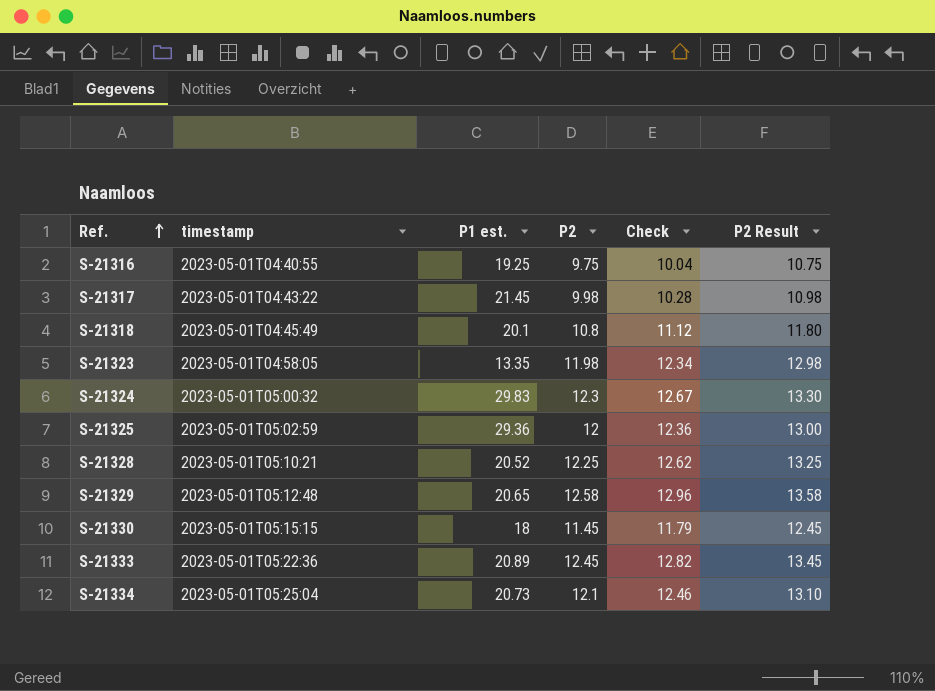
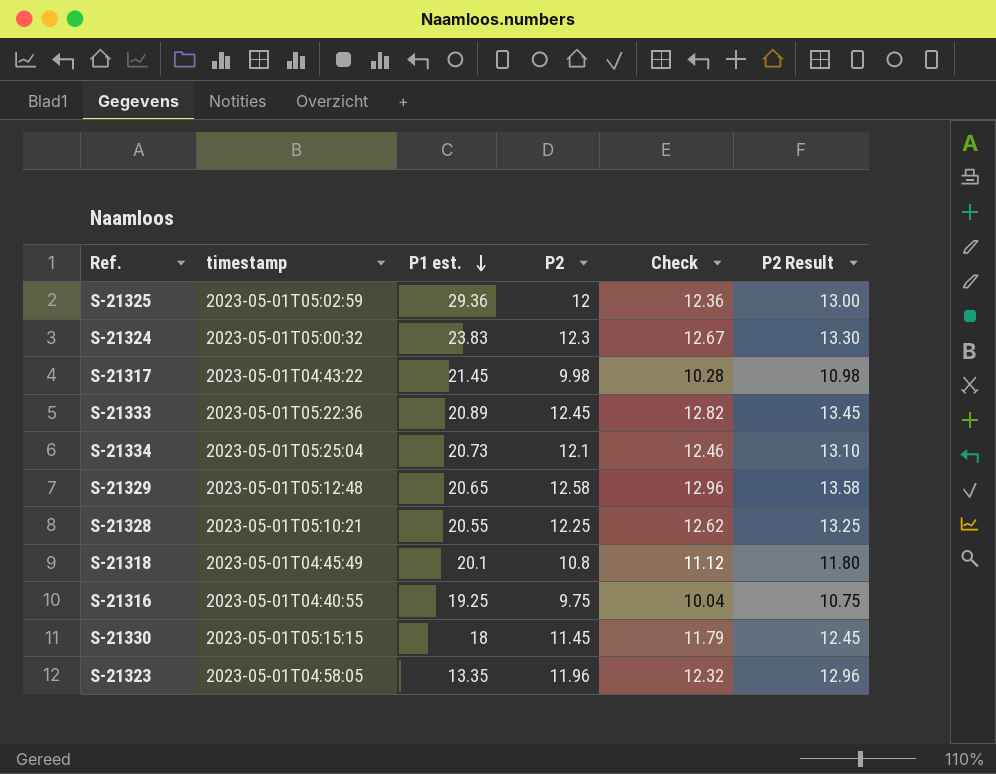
row order: Ref. ascending -> P1 est. descending
S-21324 | P1 est.: 29.83 -> 23.83
S-21328 | P1 est.: 20.52 -> 20.55
S-21323 | P2: 11.98 -> 11.96
S-21323 | Check: 12.34 -> 12.32
S-21323 | P2 Result: 12.98 -> 12.96

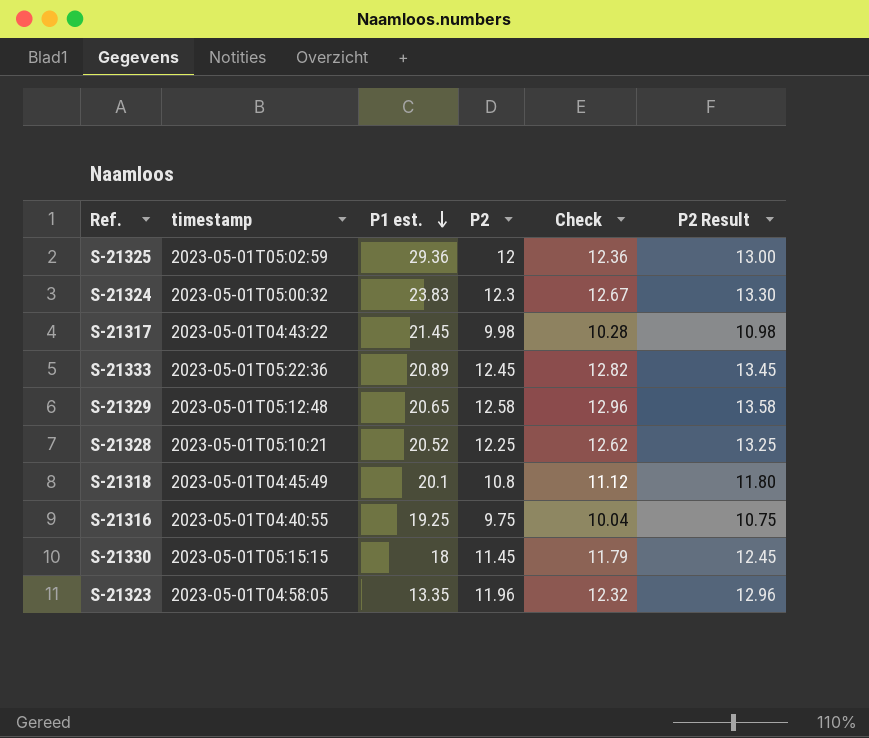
row S-21334: 2023-05-01T05:25:04 | 20.73 | 12.1 | 12.46 | 13.10 -> none
S-21328 | P1 est.: 20.55 -> 20.52

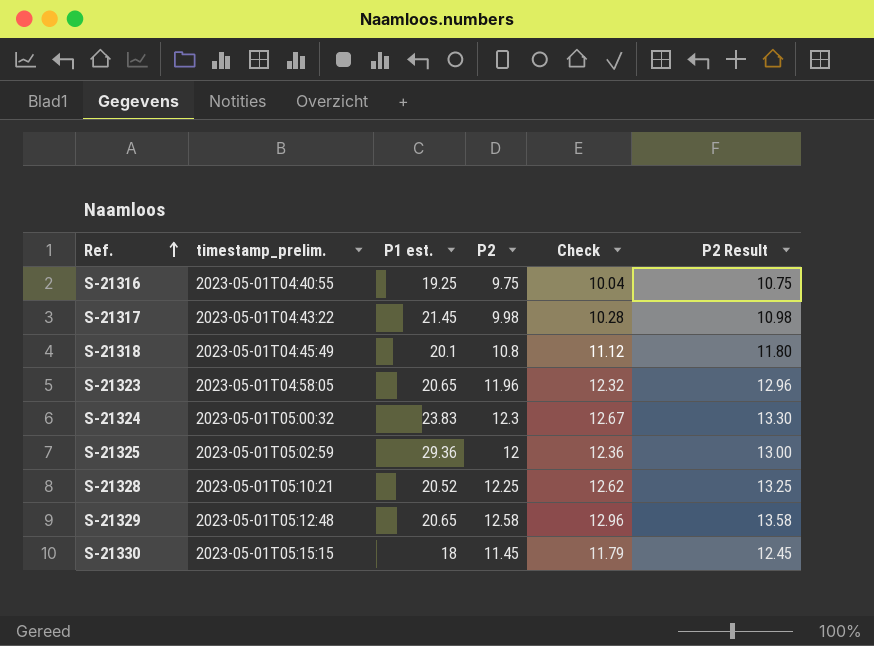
row order: P1 est. descending -> Ref. ascending
column name: timestamp -> timestamp_prelim.
row S-21333: 2023-05-01T05:22:36 | 20.89 | 12.45 | 12.82 | 13.45 -> none
S-21323 | P1 est.: 13.35 -> 20.65

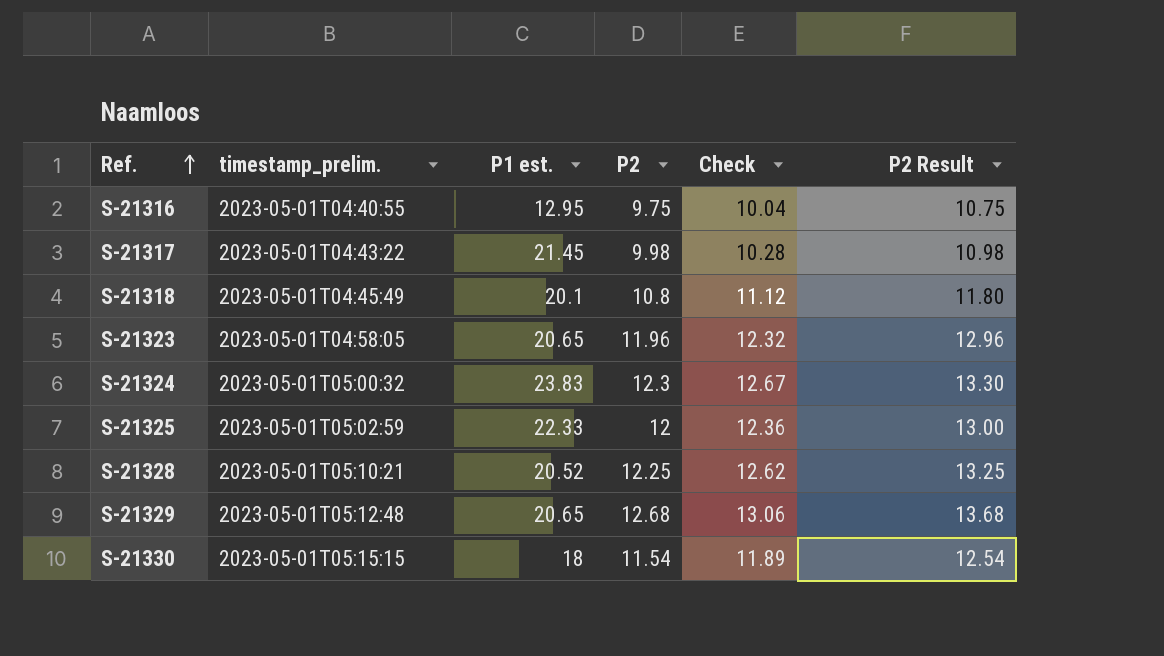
S-21316 | P1 est.: 19.25 -> 12.95
S-21325 | P1 est.: 29.36 -> 22.33
S-21329 | P2: 12.58 -> 12.68
S-21329 | Check: 12.96 -> 13.06
S-21329 | P2 Result: 13.58 -> 13.68
S-21330 | P2: 11.45 -> 11.54
S-21330 | Check: 11.79 -> 11.89
S-21330 | P2 Result: 12.45 -> 12.54

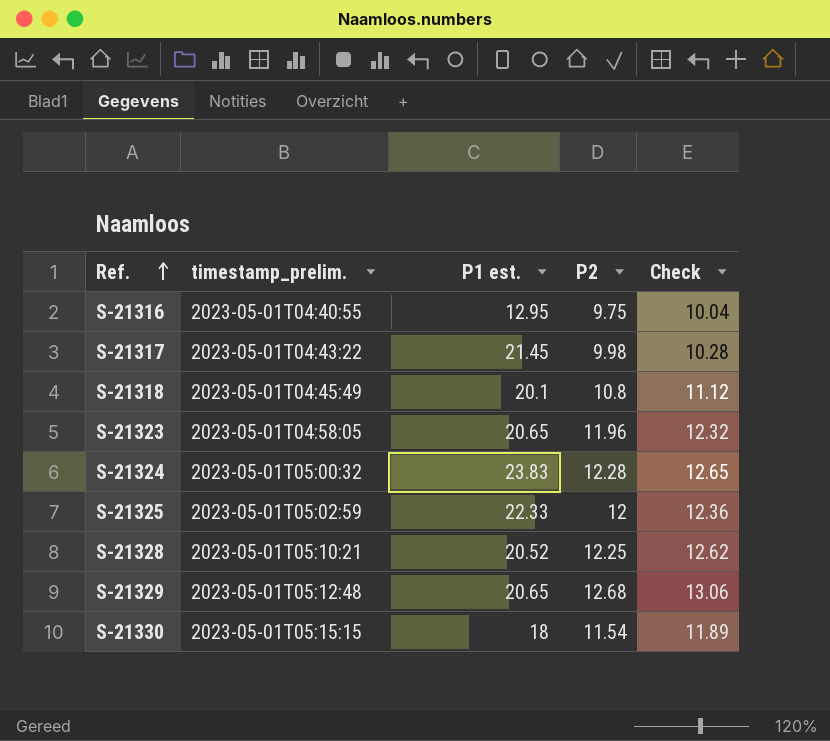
column P2 Result | formula: [P2] + 1 -> none
S-21324 | P2: 12.3 -> 12.28
S-21324 | Check: 12.67 -> 12.65

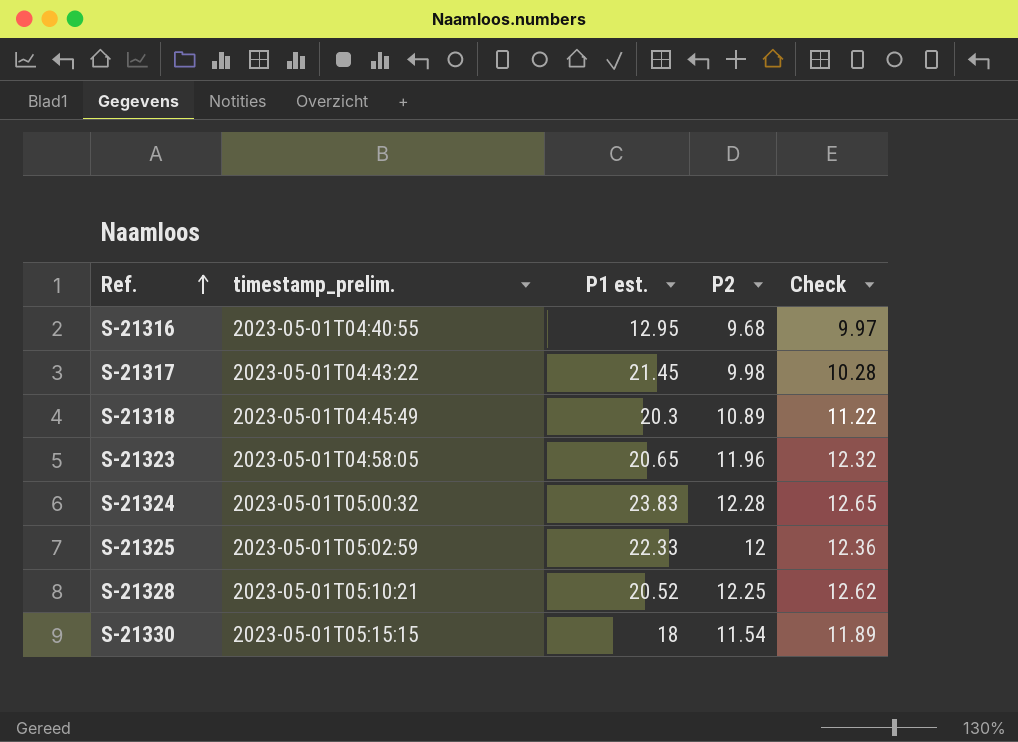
row S-21329: 2023-05-01T05:12:48 | 20.65 | 12.68 | 13.06 -> none
S-21316 | P2: 9.75 -> 9.68
S-21316 | Check: 10.04 -> 9.97
S-21318 | P1 est.: 20.1 -> 20.3
S-21318 | P2: 10.8 -> 10.89
S-21318 | Check: 11.12 -> 11.22

